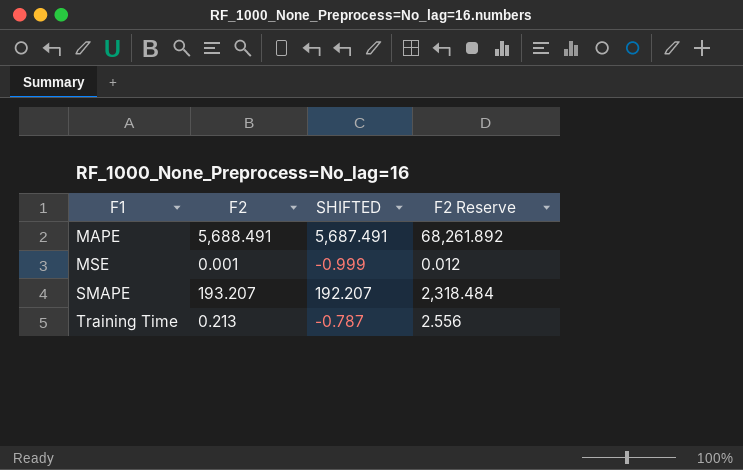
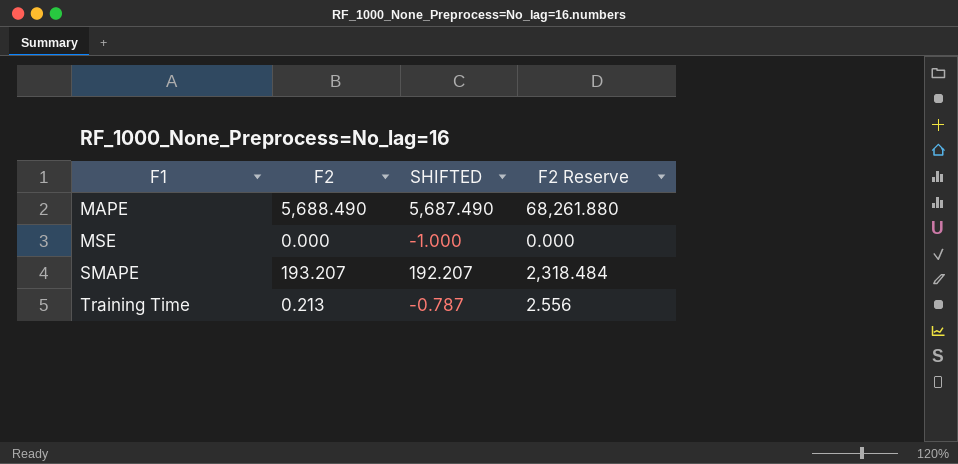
MAPE | F2: 5,688.491 -> 5,688.490
MAPE | SHIFTED: 5,687.491 -> 5,687.490
MAPE | F2 Reserve: 68,261.892 -> 68,261.880
MSE | F2: 0.001 -> 0.000
MSE | SHIFTED: -0.999 -> -1.000
MSE | F2 Reserve: 0.012 -> 0.000

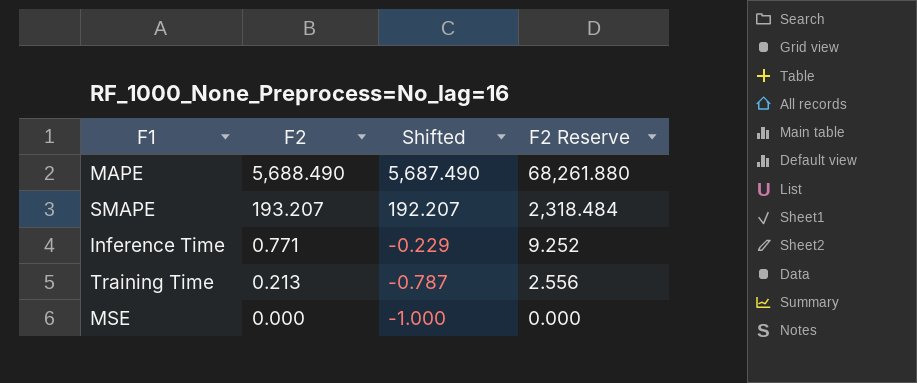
row order: F1 ascending -> F2 descending
column name: SHIFTED -> Shifted
row Inference Time: none -> 0.771 | -0.229 | 9.252

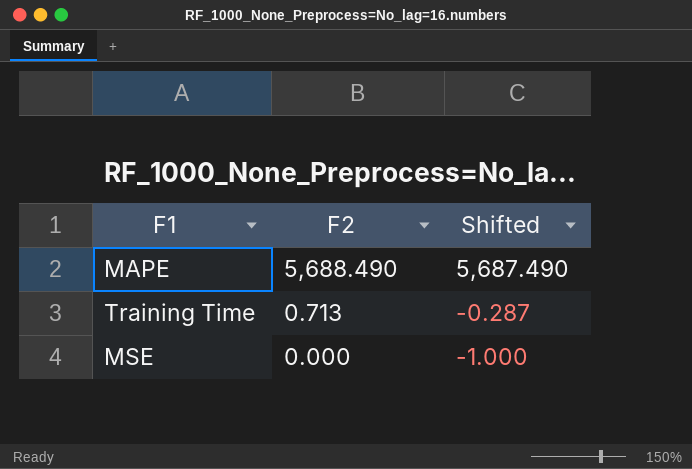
column F2 Reserve | formula: [F2] * 12 -> none
row SMAPE: 193.207 | 192.207 | 2,318.484 -> none
row Inference Time: 0.771 | -0.229 | 9.252 -> none
Training Time | F2: 0.213 -> 0.713
Training Time | Shifted: -0.787 -> -0.287

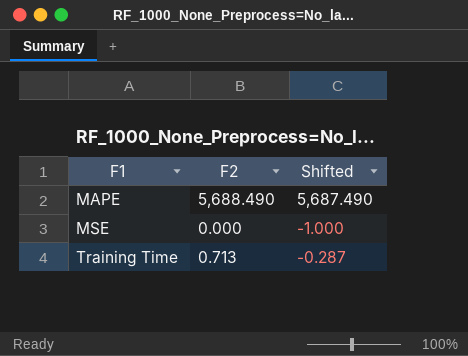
row order: F2 descending -> F1 ascending

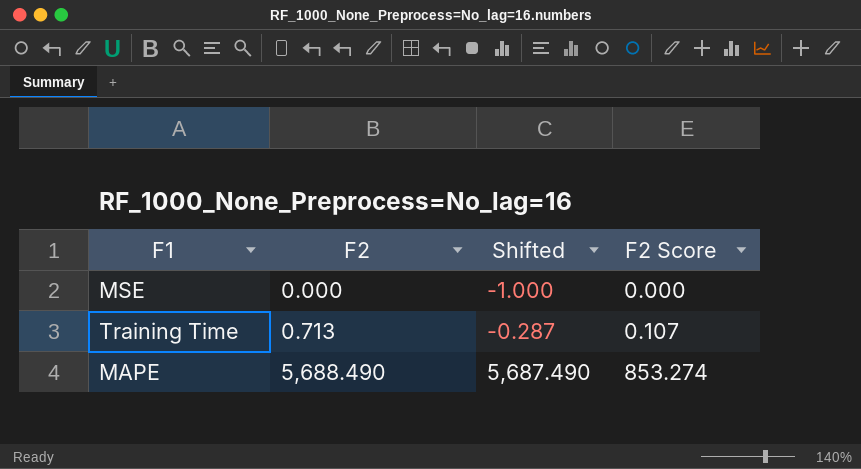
row order: F1 ascending -> F2 ascending
column F2 Score | formula: none -> [F2] * 0.15

